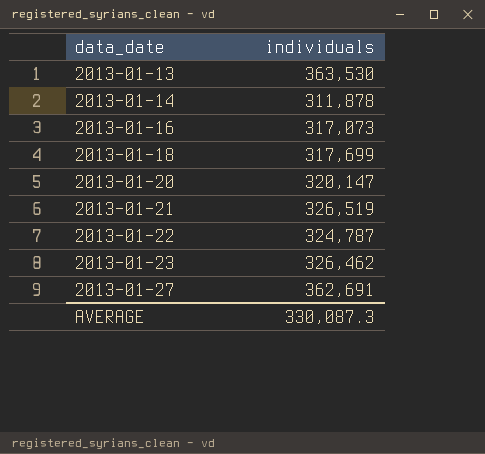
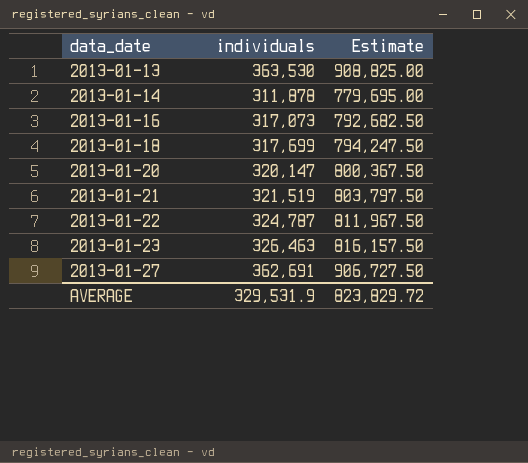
column Estimate | formula: none -> [individuals] * 2.5
2013-01-21 | individuals: 326,519 -> 321,519
2013-01-23 | individuals: 326,462 -> 326,463
AVERAGE | individuals: 330,087.3 -> 329,531.9

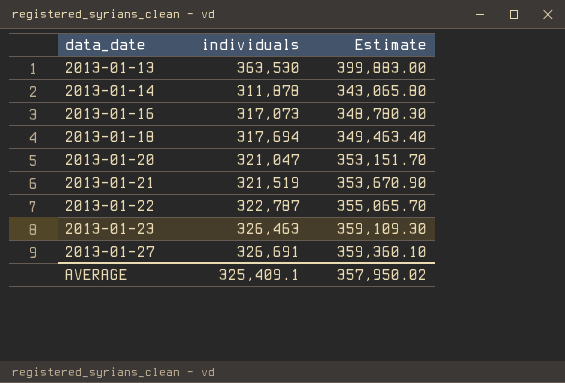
column Estimate | formula: [individuals] * 2.5 -> [individuals] * 1.1
2013-01-18 | individuals: 317,699 -> 317,694
2013-01-20 | individuals: 320,147 -> 321,047
2013-01-22 | individuals: 324,787 -> 322,787
2013-01-27 | individuals: 362,691 -> 326,691
AVERAGE | individuals: 329,531.9 -> 325,409.1
AVERAGE | Estimate: 823,829.72 -> 357,950.02

